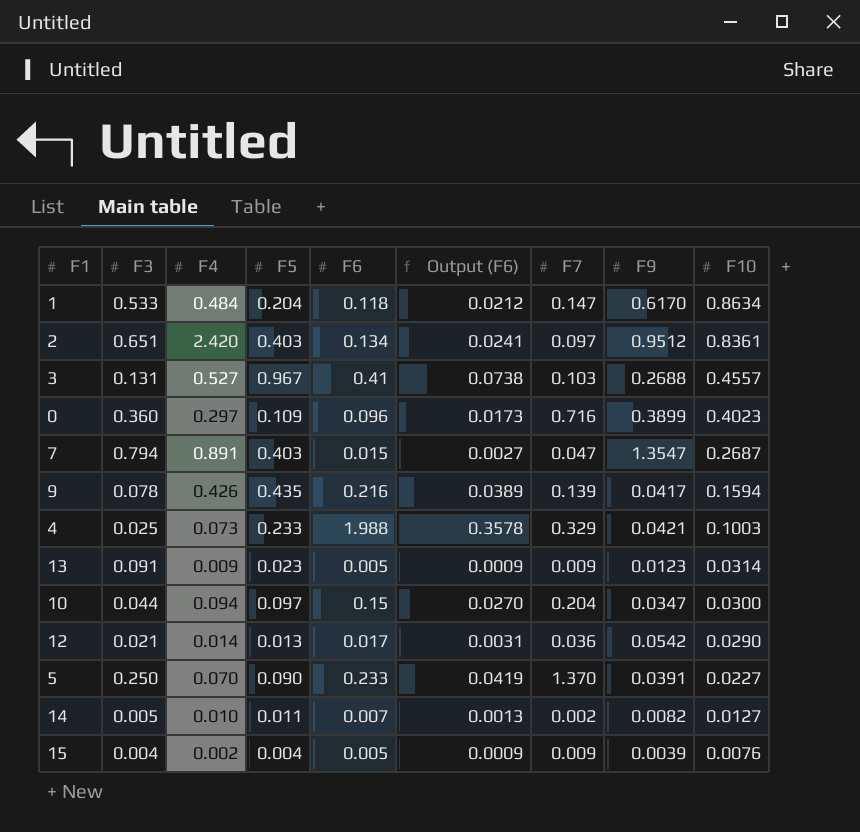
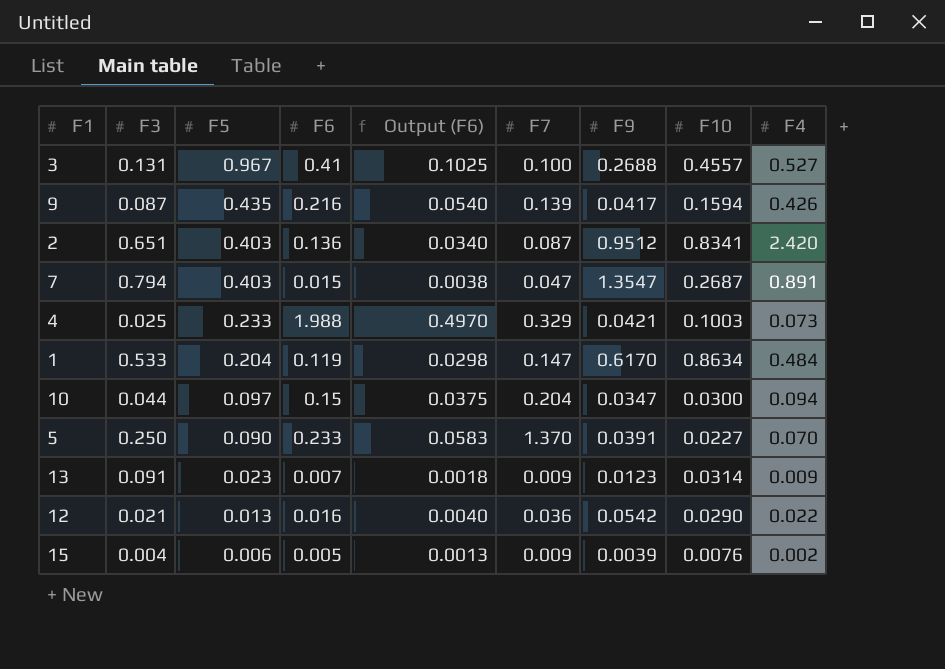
row order: F10 descending -> F5 descending
column Output (F6) | formula: [F6] * 0.18 -> [F6] * 0.25
column F4 | position: 3 -> 9
row 0: 0.360 | 0.297 | 0.109 | 0.096 | 0.0173 | 0.716 | 0.3899 | 0.4023 -> none
row 14: 0.005 | 0.010 | 0.011 | 0.007 | 0.0013 | 0.002 | 0.0082 | 0.0127 -> none
3 | F7: 0.103 -> 0.100
9 | F3: 0.078 -> 0.087
2 | F6: 0.134 -> 0.136
2 | F7: 0.097 -> 0.087
2 | F10: 0.8361 -> 0.8341
1 | F6: 0.118 -> 0.119
13 | F6: 0.005 -> 0.007
12 | F6: 0.017 -> 0.016
12 | F4: 0.014 -> 0.022
15 | F5: 0.004 -> 0.006

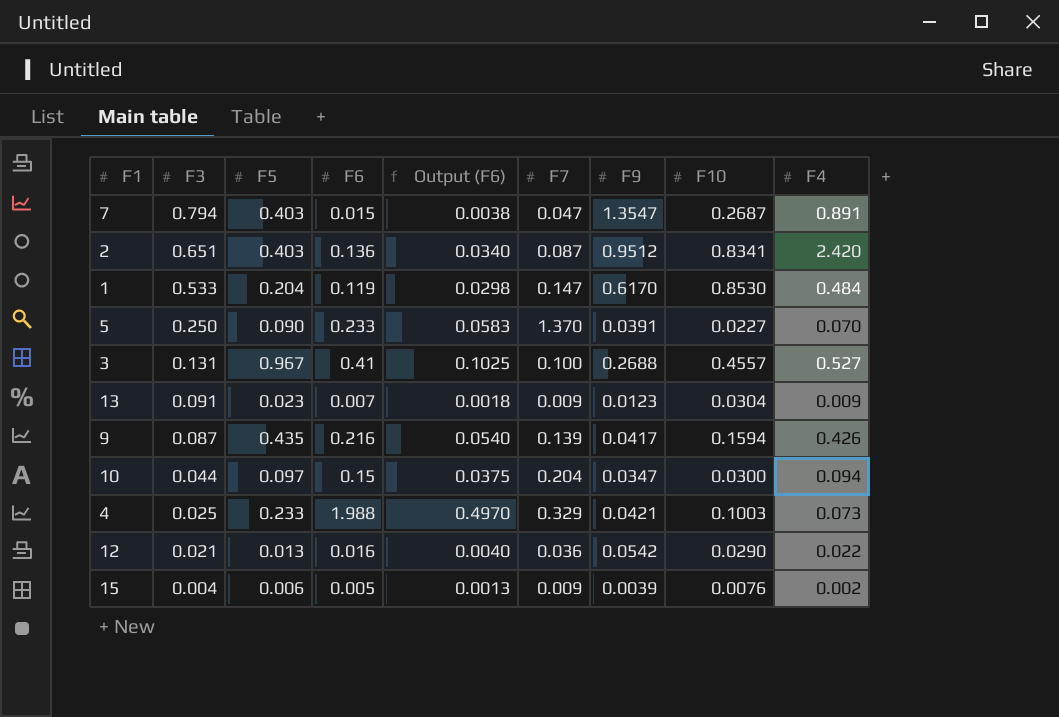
row order: F5 descending -> F3 descending
1 | F10: 0.8634 -> 0.8530
13 | F10: 0.0314 -> 0.0304

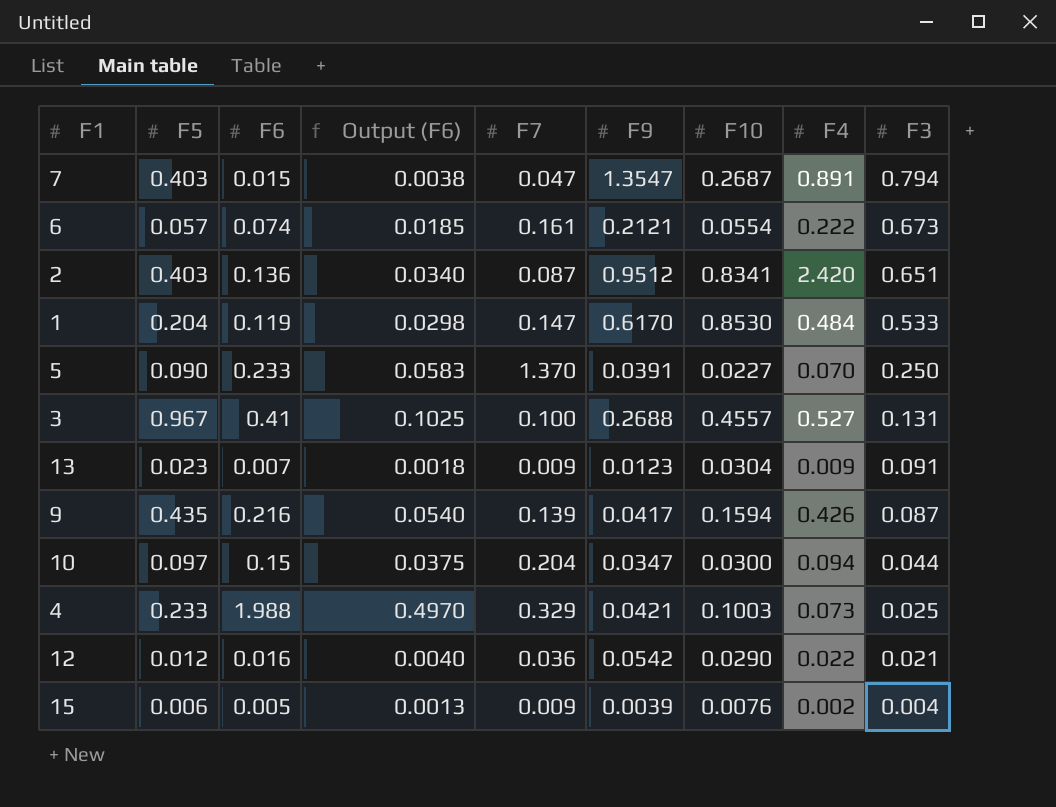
column F3 | position: 2 -> 9
row 6: none -> 0.057 | 0.074 | 0.0185 | 0.161 | 0.2121 | 0.0554 | 0.222 | 0.673
12 | F5: 0.013 -> 0.012

